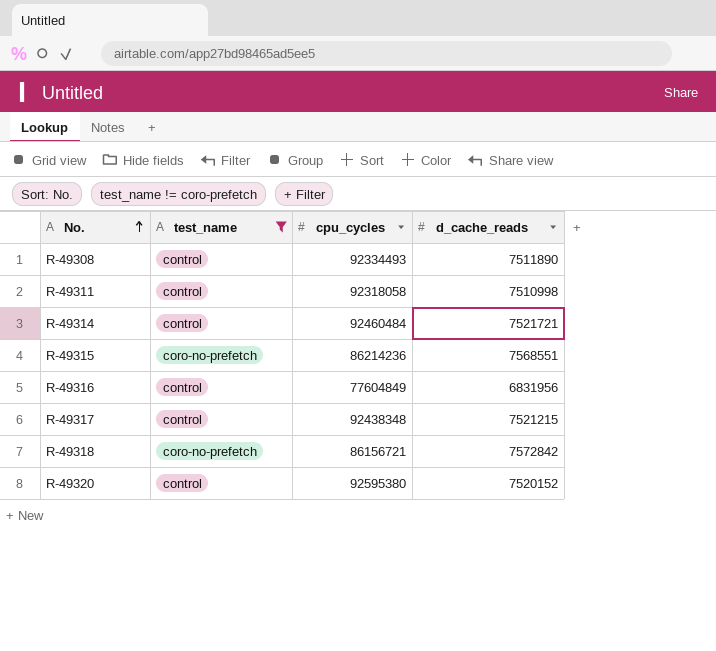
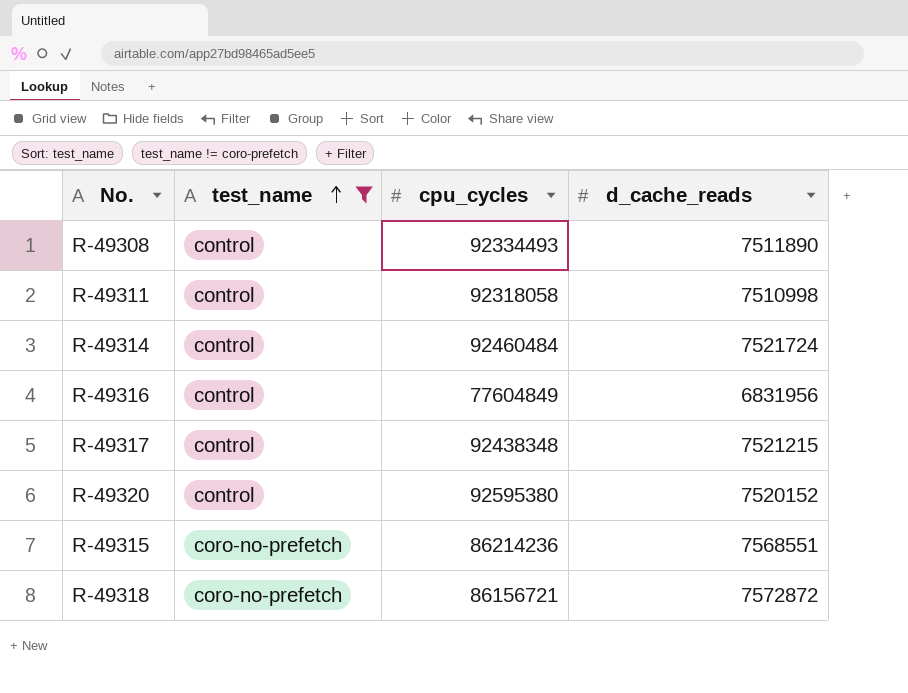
row order: No. ascending -> test_name ascending
R-49314 | d_cache_reads: 7521721 -> 7521724
R-49318 | d_cache_reads: 7572842 -> 7572872

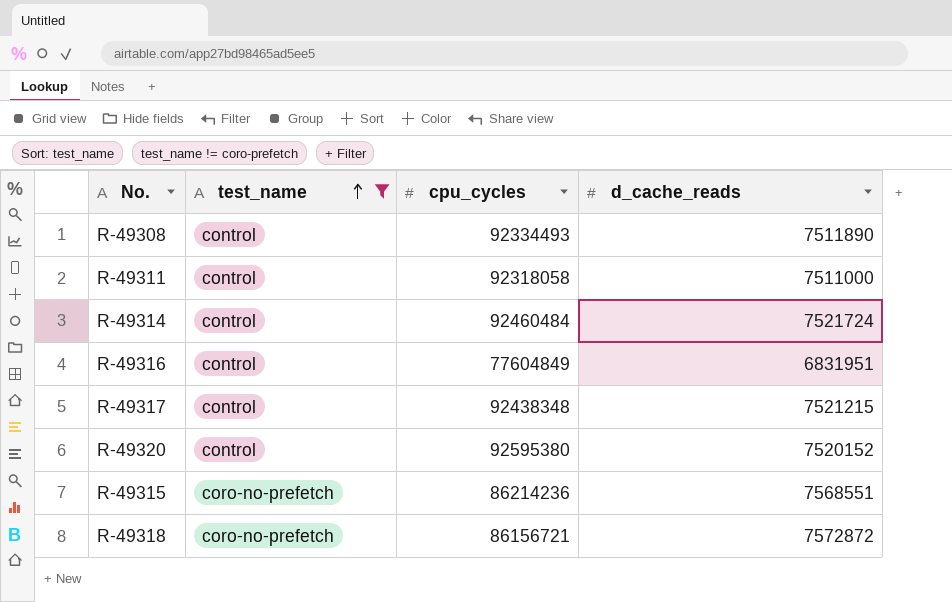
R-49311 | d_cache_reads: 7510998 -> 7511000
R-49316 | d_cache_reads: 6831956 -> 6831951

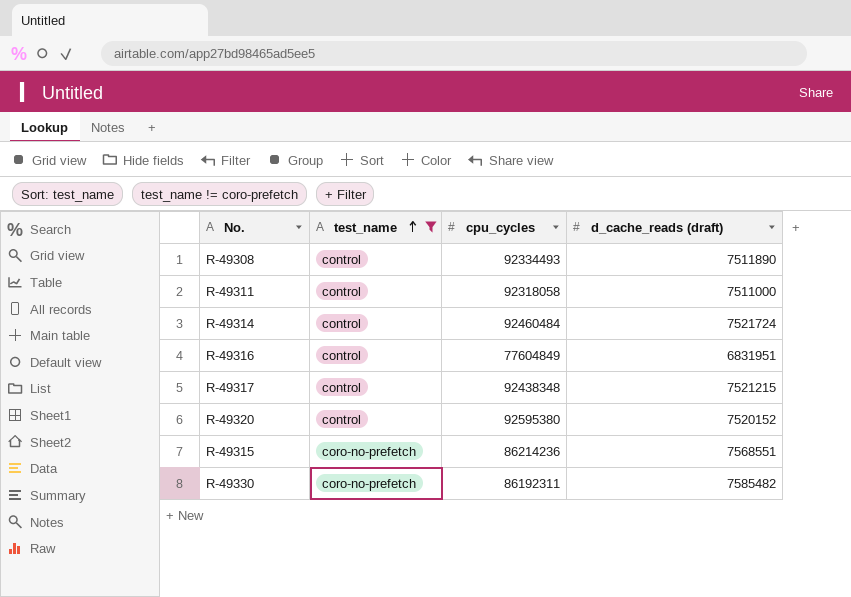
column name: d_cache_reads -> d_cache_reads (draft)
row R-49318: coro-no-prefetch | 86156721 | 7572872 -> none
row R-49330: none -> coro-no-prefetch | 86192311 | 7585482

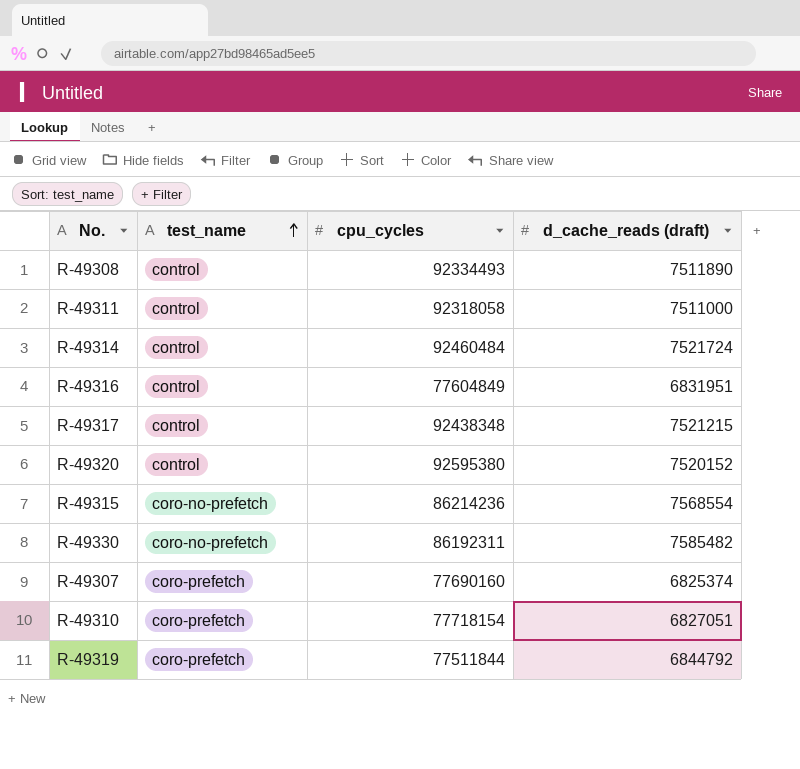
filter: test_name != coro-prefetch -> none
R-49315 | d_cache_reads (draft): 7568551 -> 7568554

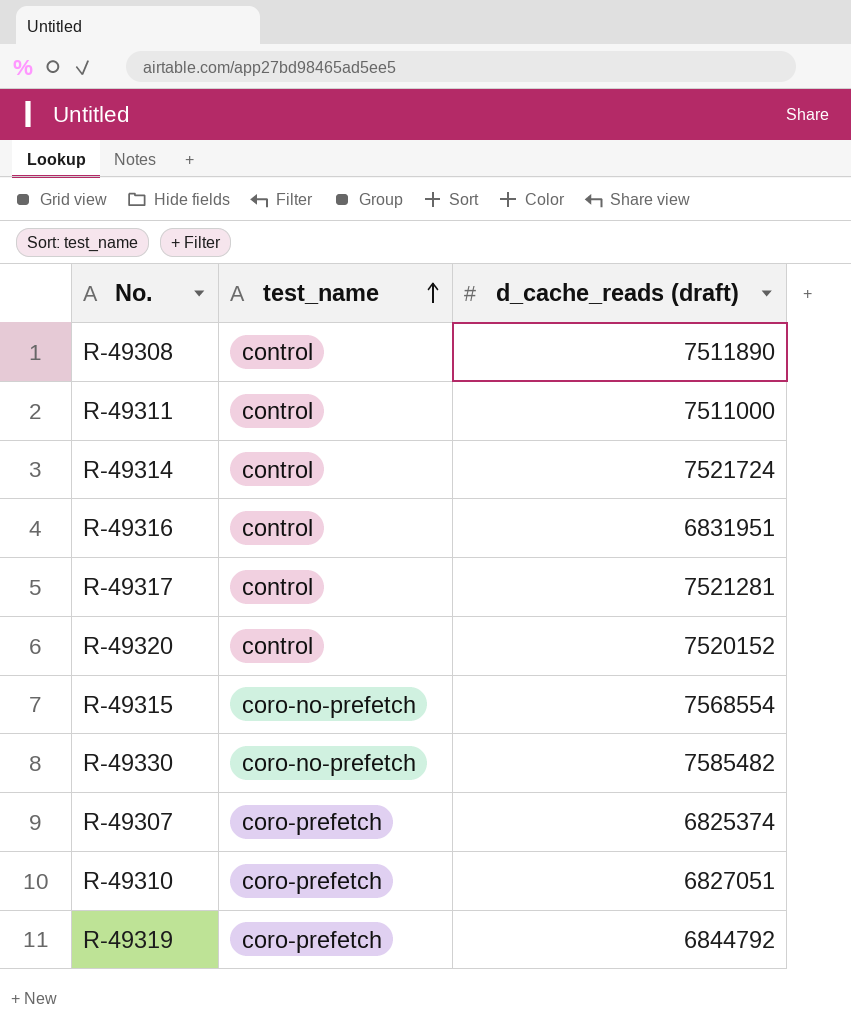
column cpu_cycles | position: 3 -> none
R-49317 | d_cache_reads (draft): 7521215 -> 7521281

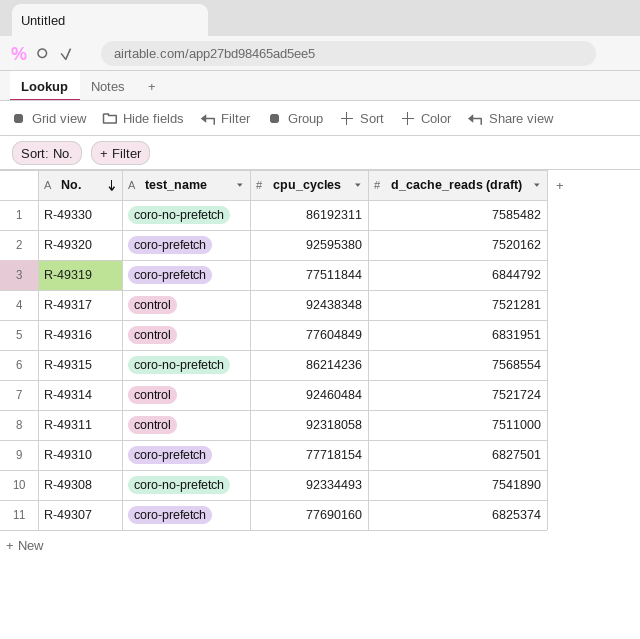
row order: test_name ascending -> No. descending
column cpu_cycles | position: none -> 3
R-49320 | test_name: control -> coro-prefetch
R-49320 | d_cache_reads (draft): 7520152 -> 7520162
R-49310 | d_cache_reads (draft): 6827051 -> 6827501
R-49308 | test_name: control -> coro-no-prefetch
R-49308 | d_cache_reads (draft): 7511890 -> 7541890

